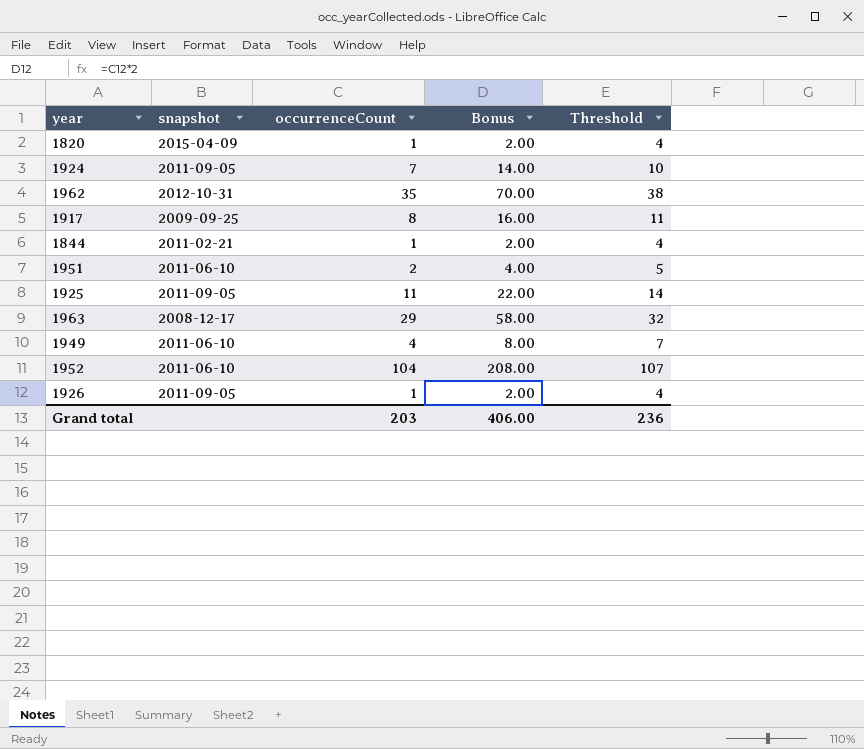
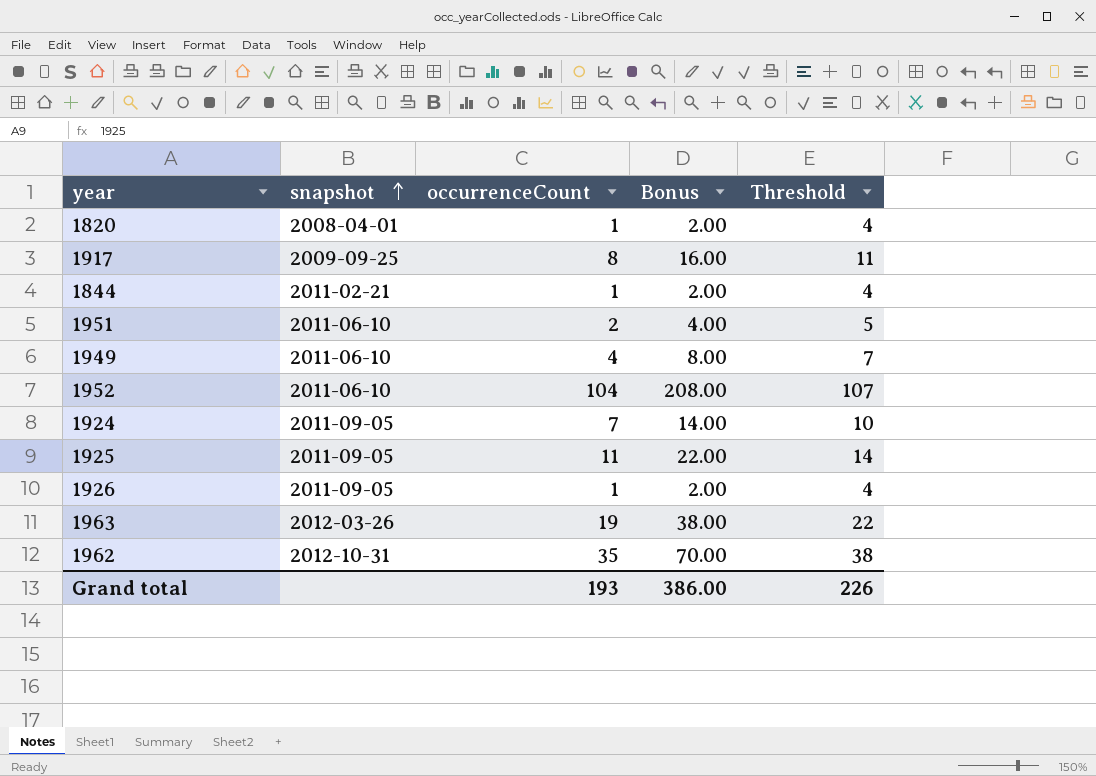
row order: none -> snapshot ascending
1820 | snapshot: 2015-04-09 -> 2008-04-01
1963 | snapshot: 2008-12-17 -> 2012-03-26
1963 | occurrenceCount: 29 -> 19
1963 | Bonus: 58.00 -> 38.00
1963 | Threshold: 32 -> 22
Grand total | occurrenceCount: 203 -> 193
Grand total | Bonus: 406.00 -> 386.00
Grand total | Threshold: 236 -> 226

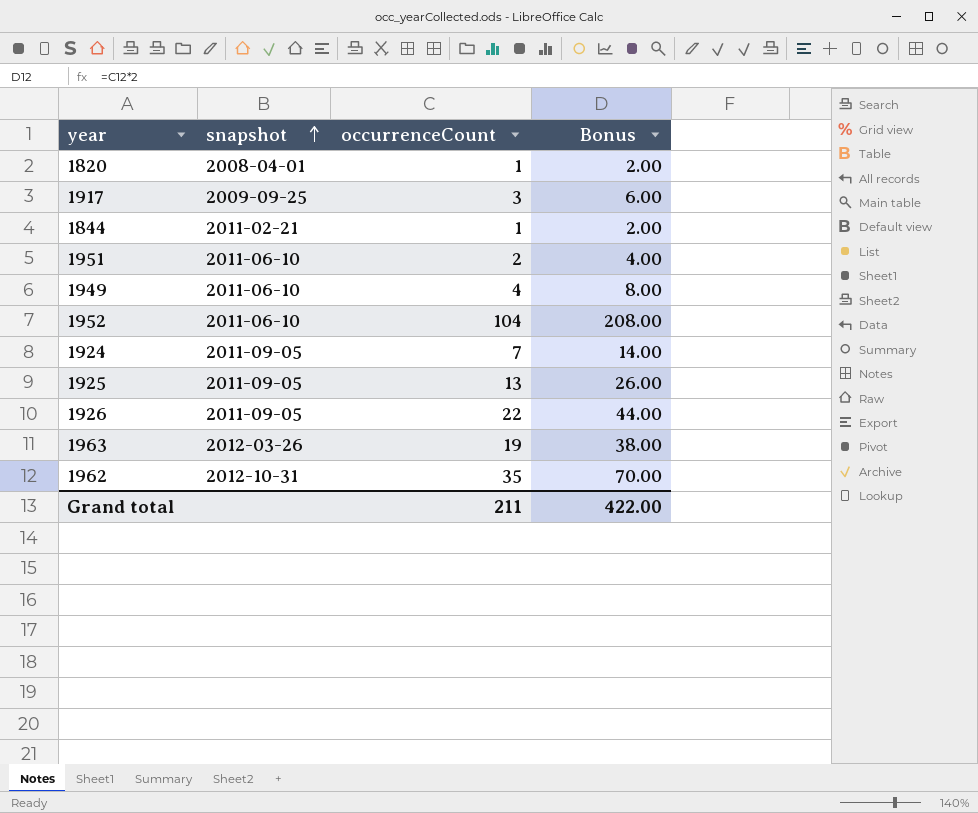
column Threshold | formula: [occurrenceCount] + 3 -> none
1917 | occurrenceCount: 8 -> 3
1917 | Bonus: 16.00 -> 6.00
1925 | occurrenceCount: 11 -> 13
1925 | Bonus: 22.00 -> 26.00
1926 | occurrenceCount: 1 -> 22
1926 | Bonus: 2.00 -> 44.00
Grand total | occurrenceCount: 193 -> 211
Grand total | Bonus: 386.00 -> 422.00

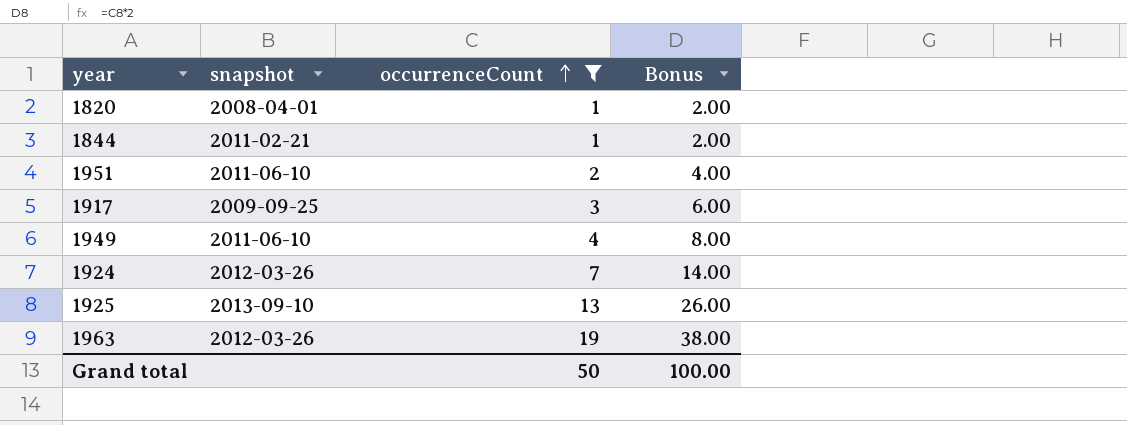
filter: none -> occurrenceCount <= 19
row order: snapshot ascending -> occurrenceCount ascending
1924 | snapshot: 2011-09-05 -> 2012-03-26
1925 | snapshot: 2011-09-05 -> 2013-09-10
Grand total | occurrenceCount: 211 -> 50
Grand total | Bonus: 422.00 -> 100.00

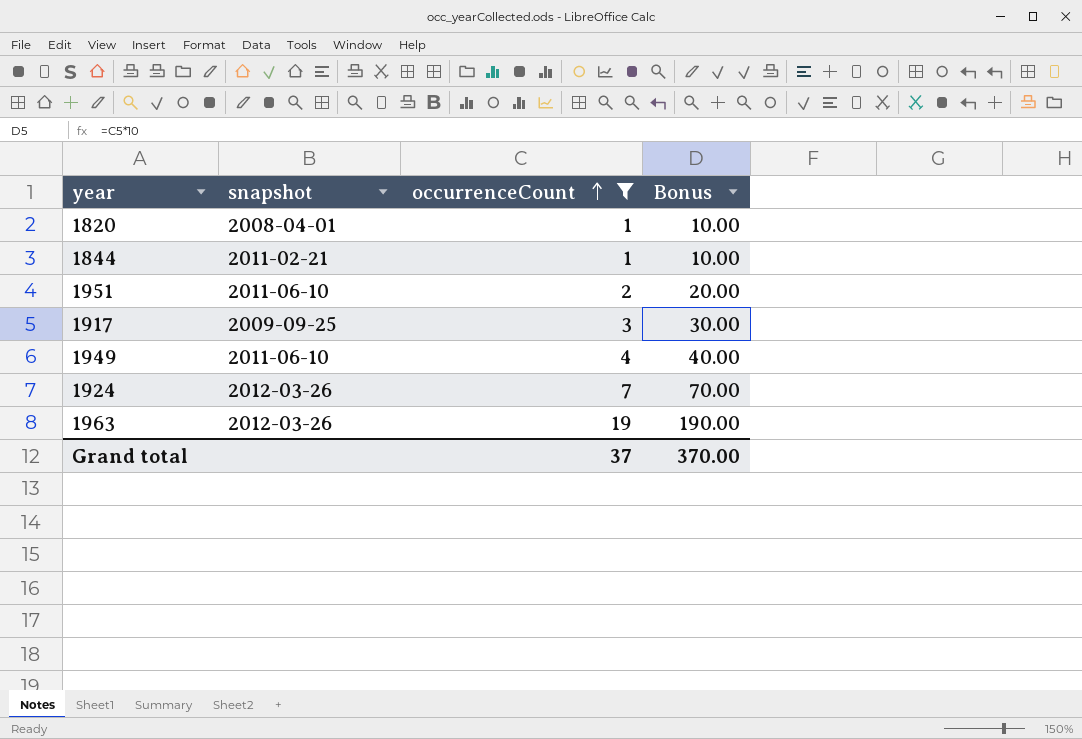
column Bonus | formula: [occurrenceCount] * 2 -> [occurrenceCount] * 10
row 1925: 2013-09-10 | 13 | 26.00 -> none
Grand total | occurrenceCount: 50 -> 37
Grand total | Bonus: 100.00 -> 370.00

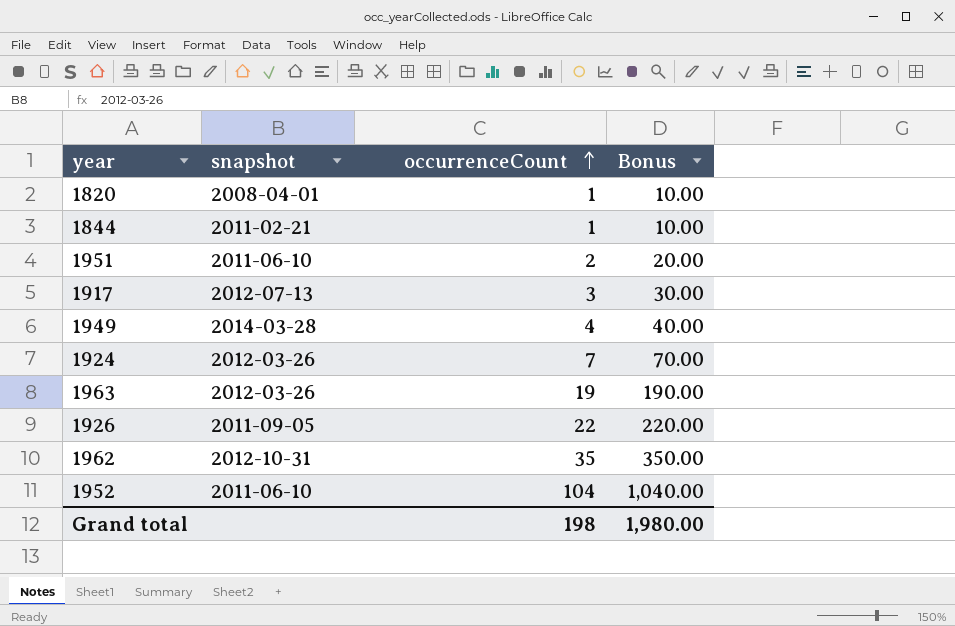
filter: occurrenceCount <= 19 -> none
1917 | snapshot: 2009-09-25 -> 2012-07-13
1949 | snapshot: 2011-06-10 -> 2014-03-28
Grand total | occurrenceCount: 37 -> 198
Grand total | Bonus: 370.00 -> 1,980.00

